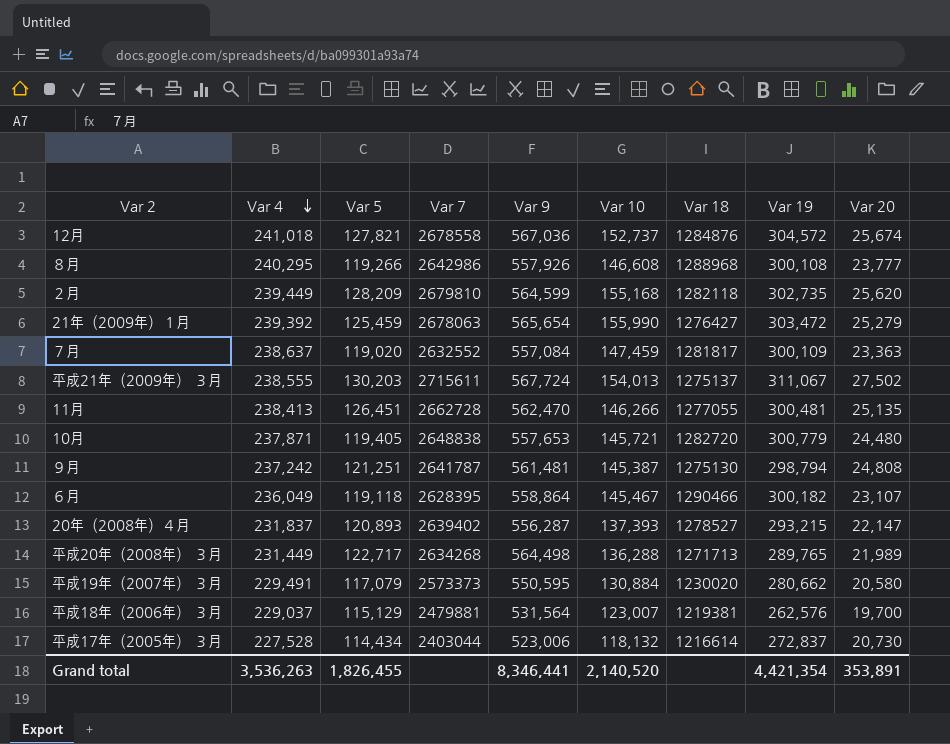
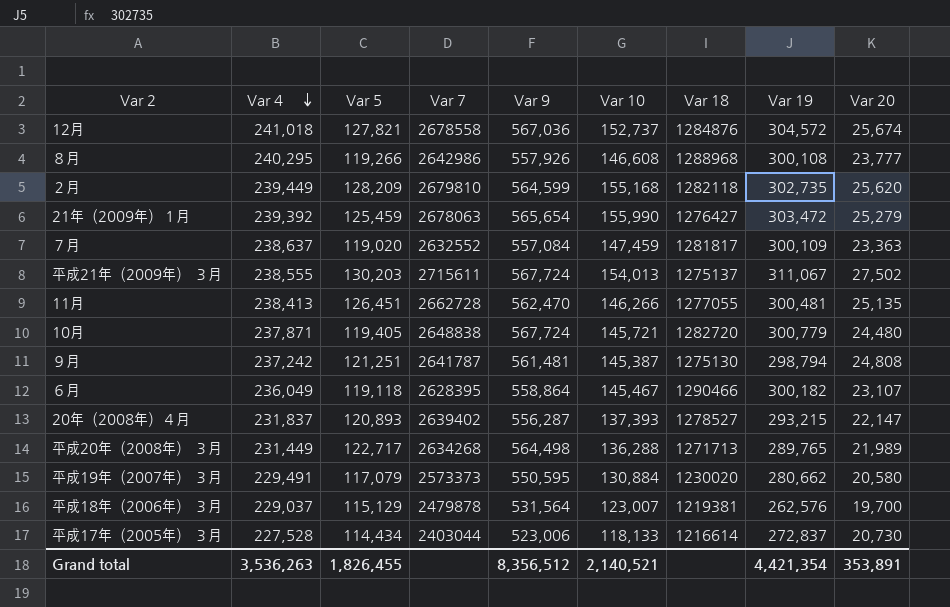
10月 | Var 9: 557,653 -> 567,724
平成18年（2006年） ３月 | Var 7: 2479881 -> 2479878
平成17年（2005年） ３月 | Var 10: 118,132 -> 118,133
Grand total | Var 9: 8,346,441 -> 8,356,512
Grand total | Var 10: 2,140,520 -> 2,140,521

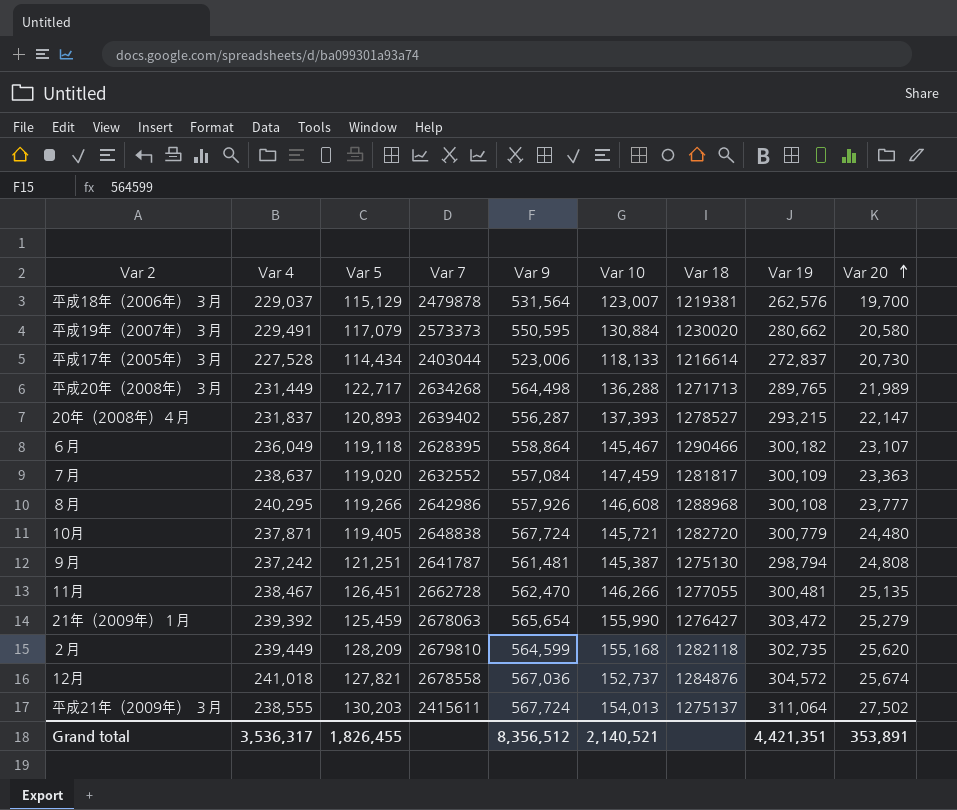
row order: Var 4 descending -> Var 20 ascending
11月 | Var 4: 238,413 -> 238,467
平成21年（2009年） ３月 | Var 7: 2715611 -> 2415611
平成21年（2009年） ３月 | Var 19: 311,067 -> 311,064
Grand total | Var 4: 3,536,263 -> 3,536,317
Grand total | Var 19: 4,421,354 -> 4,421,351

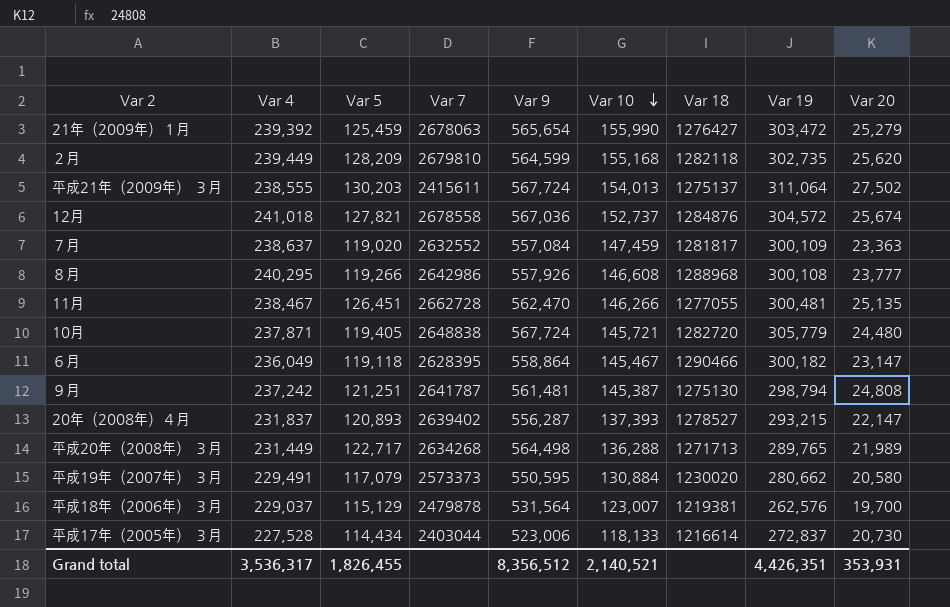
row order: Var 20 ascending -> Var 10 descending
10月 | Var 19: 300,779 -> 305,779
６月 | Var 20: 23,107 -> 23,147
Grand total | Var 19: 4,421,351 -> 4,426,351
Grand total | Var 20: 353,891 -> 353,931

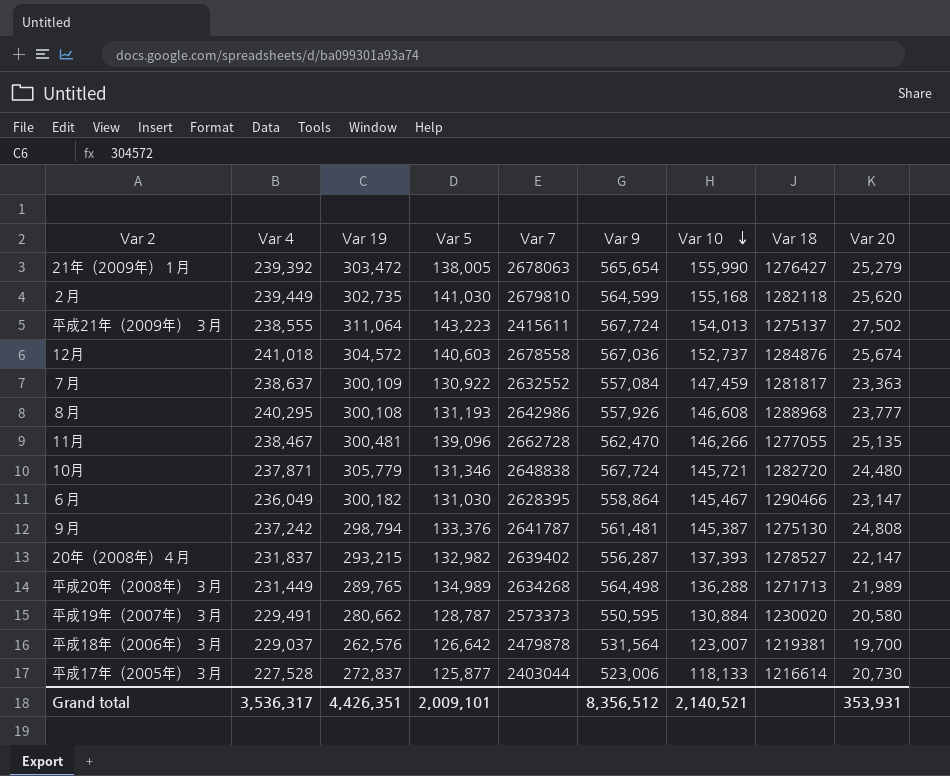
column Var 19 | position: 8 -> 3
21年（2009年）１月 | Var 5: 125,459 -> 138,005
２月 | Var 5: 128,209 -> 141,030
平成21年（2009年） ３月 | Var 5: 130,203 -> 143,223
12月 | Var 5: 127,821 -> 140,603
７月 | Var 5: 119,020 -> 130,922
８月 | Var 5: 119,266 -> 131,193
11月 | Var 5: 126,451 -> 139,096
10月 | Var 5: 119,405 -> 131,346
６月 | Var 5: 119,118 -> 131,030
９月 | Var 5: 121,251 -> 133,376
20年（2008年）４月 | Var 5: 120,893 -> 132,982
平成20年（2008年） ３月 | Var 5: 122,717 -> 134,989
平成19年（2007年） ３月 | Var 5: 117,079 -> 128,787
平成18年（2006年） ３月 | Var 5: 115,129 -> 126,642
平成17年（2005年） ３月 | Var 5: 114,434 -> 125,877
Grand total | Var 5: 1,826,455 -> 2,009,101

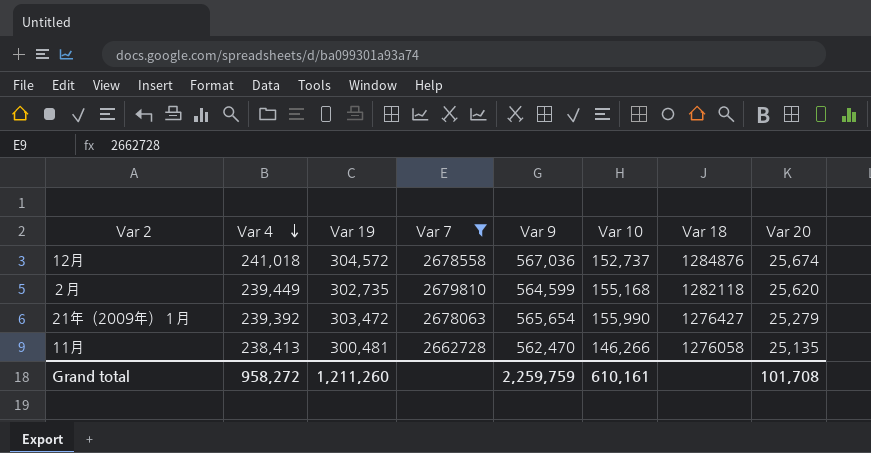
filter: none -> Var 7 >= 2662728
row order: Var 10 descending -> Var 4 descending
column Var 5 | position: 4 -> none
11月 | Var 4: 238,467 -> 238,413
11月 | Var 18: 1277055 -> 1276058
Grand total | Var 4: 3,536,317 -> 958,272
Grand total | Var 19: 4,426,351 -> 1,211,260
Grand total | Var 9: 8,356,512 -> 2,259,759
Grand total | Var 10: 2,140,521 -> 610,161
Grand total | Var 20: 353,931 -> 101,708

